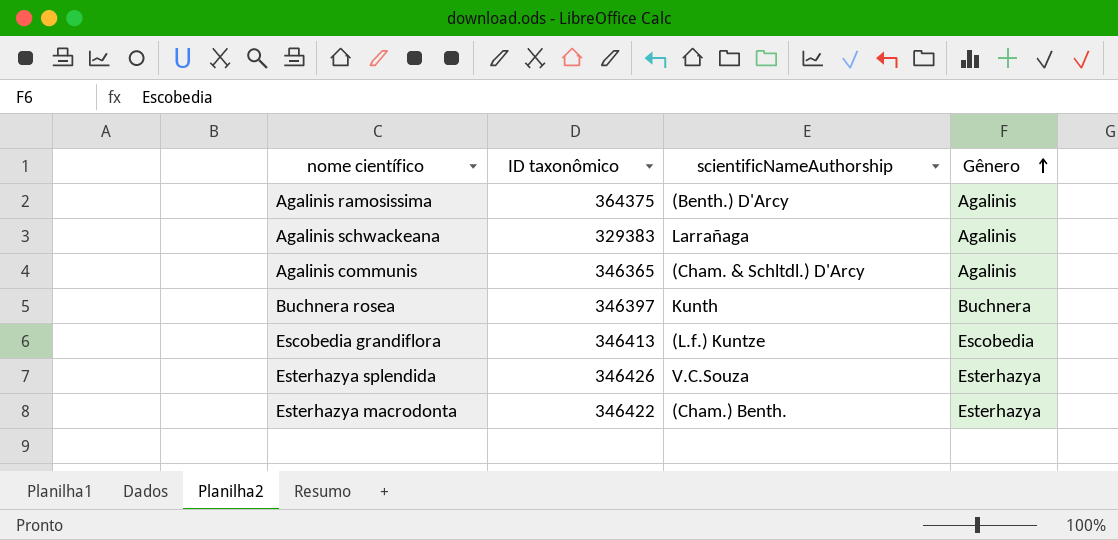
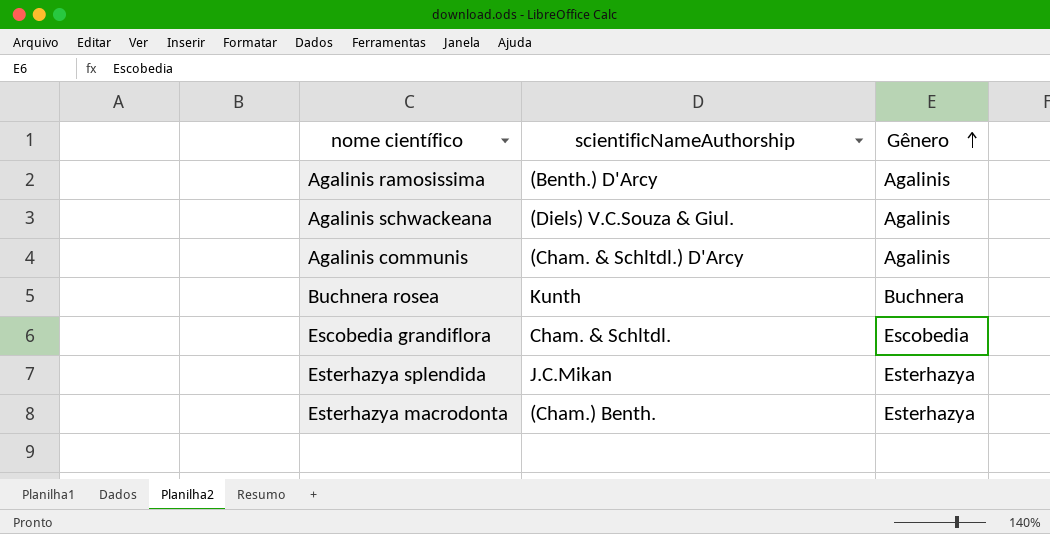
column ID taxonômico | position: 2 -> none
Agalinis schwackeana | scientificNameAuthorship: Larrañaga -> (Diels) V.C.Souza & Giul.
Escobedia grandiflora | scientificNameAuthorship: (L.f.) Kuntze -> Cham. & Schltdl.
Esterhazya splendida | scientificNameAuthorship: V.C.Souza -> J.C.Mikan

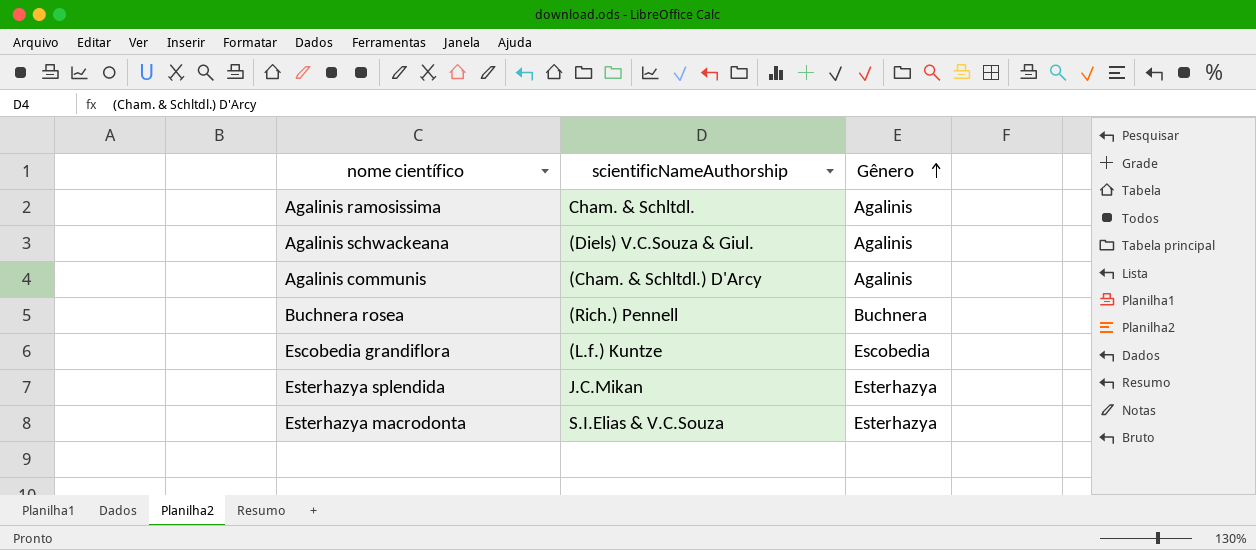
Agalinis ramosissima | scientificNameAuthorship: (Benth.) D'Arcy -> Cham. & Schltdl.
Buchnera rosea | scientificNameAuthorship: Kunth -> (Rich.) Pennell
Escobedia grandiflora | scientificNameAuthorship: Cham. & Schltdl. -> (L.f.) Kuntze
Esterhazya macrodonta | scientificNameAuthorship: (Cham.) Benth. -> S.I.Elias & V.C.Souza

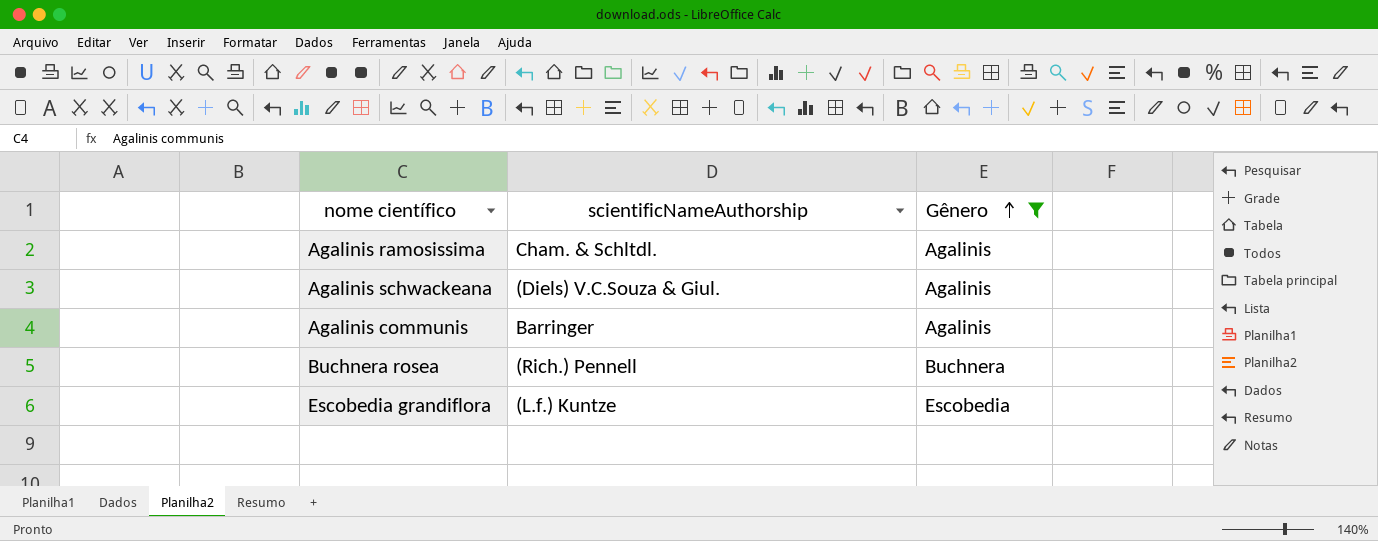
filter: none -> Gênero != Esterhazya
Agalinis communis | scientificNameAuthorship: (Cham. & Schltdl.) D'Arcy -> Barringer

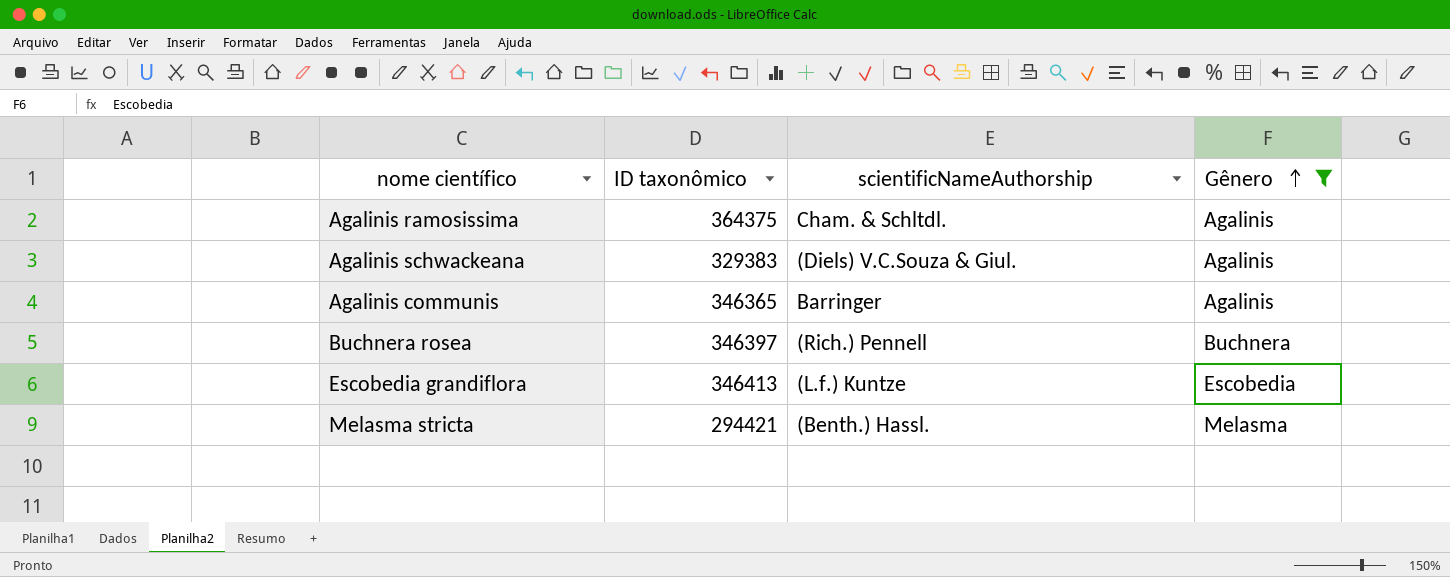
column ID taxonômico | position: none -> 2
row Melasma stricta: none -> 294421 | (Benth.) Hassl. | Melasma

